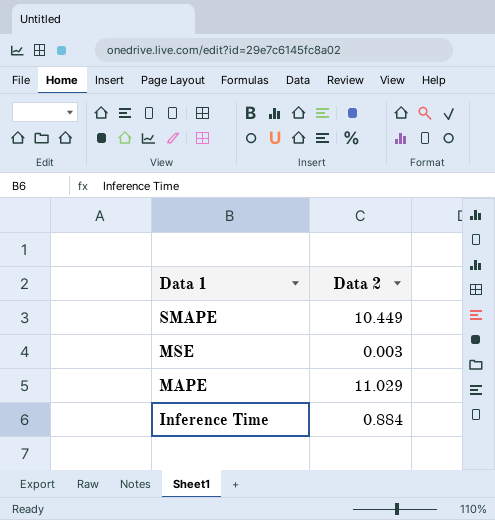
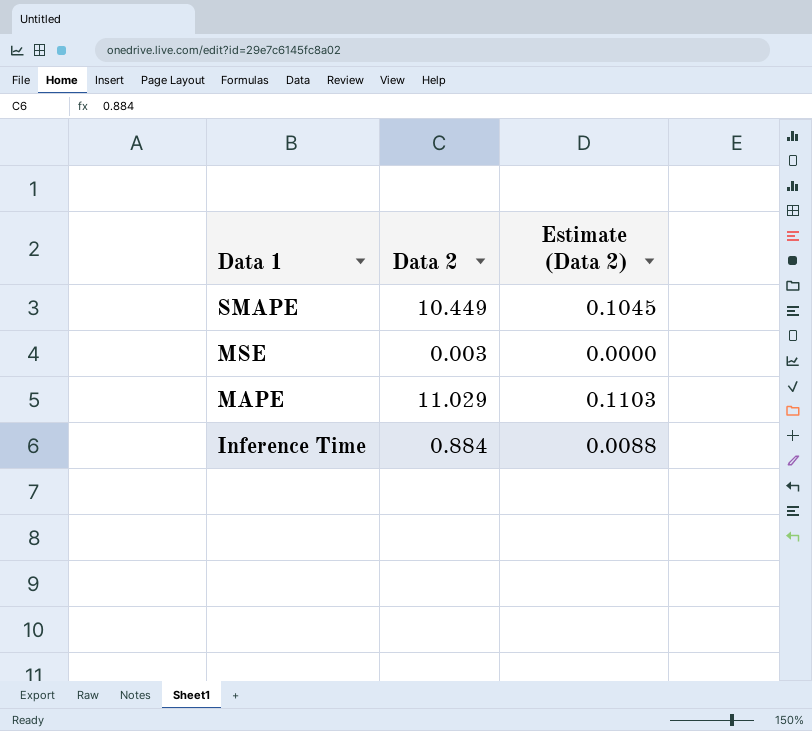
column Estimate (Data 2) | formula: none -> [Data 2] * 0.01

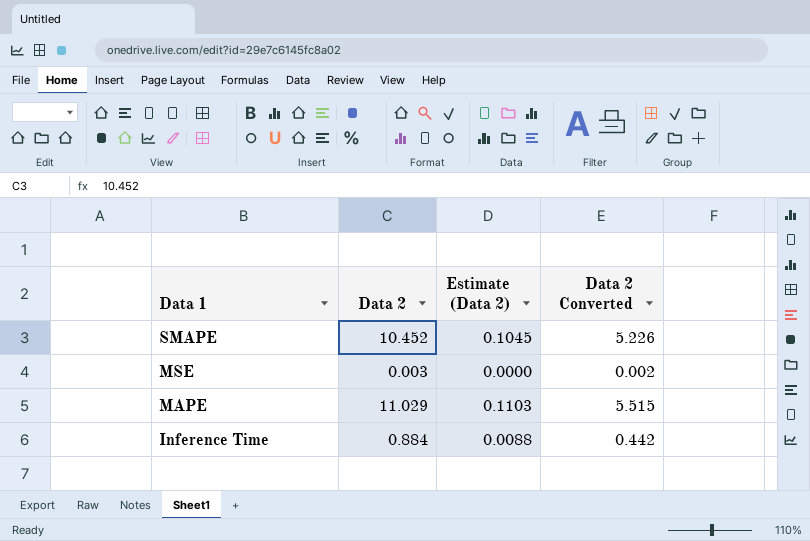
column Data 2 Converted | formula: none -> [Data 2] * 0.5
SMAPE | Data 2: 10.449 -> 10.452

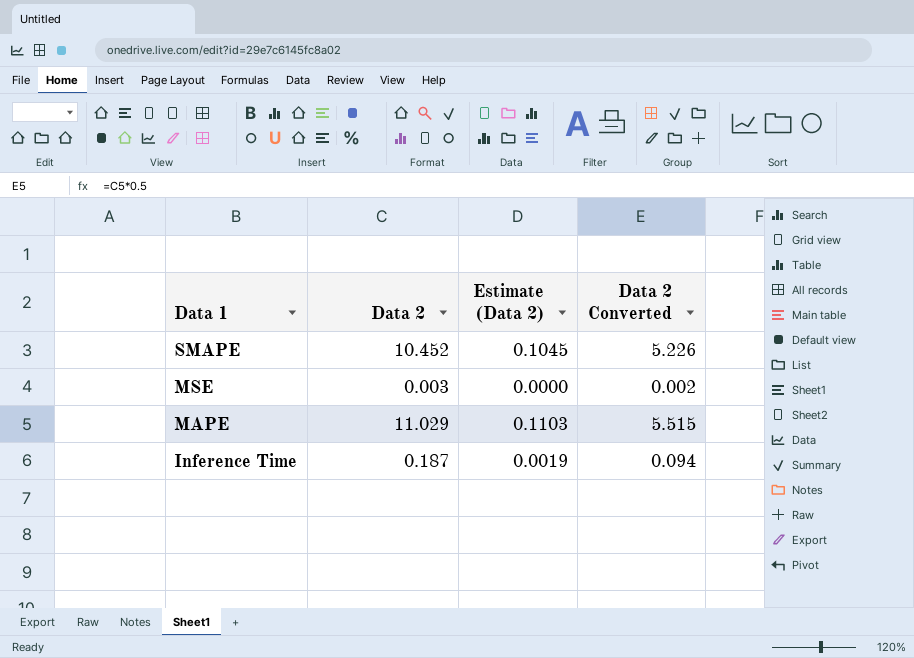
Inference Time | Data 2: 0.884 -> 0.187
Inference Time | Estimate (Data 2): 0.0088 -> 0.0019
Inference Time | Data 2 Converted: 0.442 -> 0.094

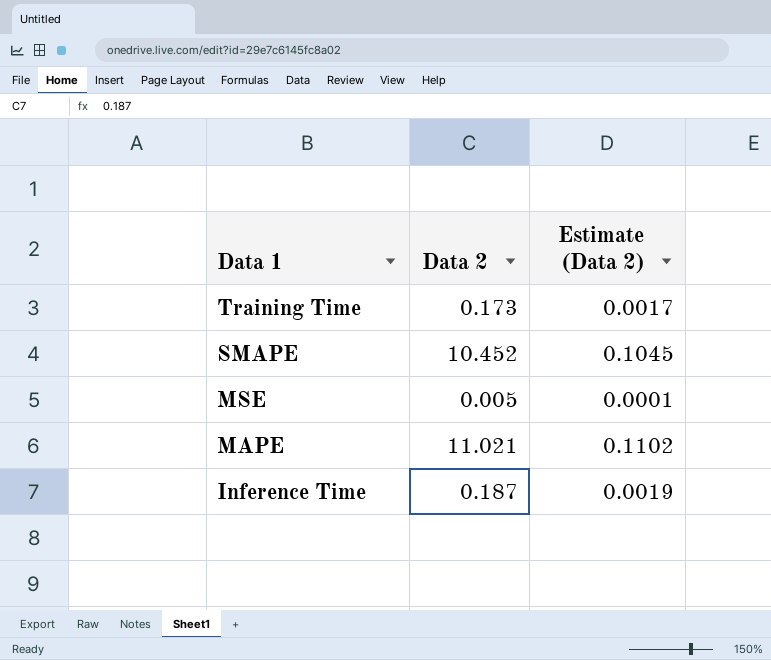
column Data 2 Converted | formula: [Data 2] * 0.5 -> none
row Training Time: none -> 0.173 | 0.0017
MSE | Data 2: 0.003 -> 0.005
MSE | Estimate (Data 2): 0.0000 -> 0.0001
MAPE | Data 2: 11.029 -> 11.021
MAPE | Estimate (Data 2): 0.1103 -> 0.1102

